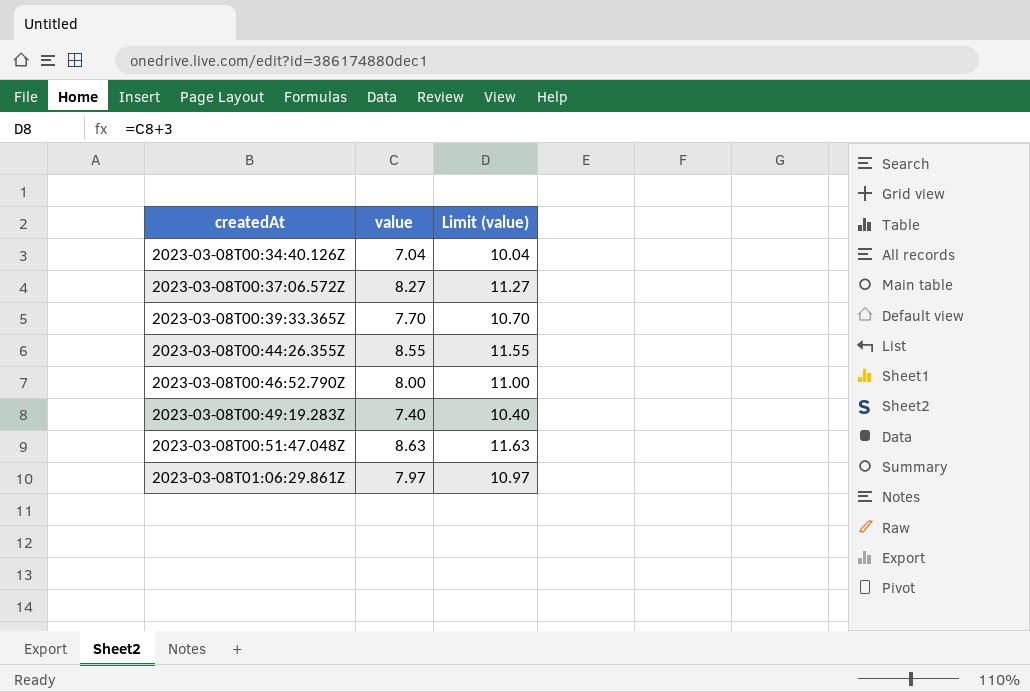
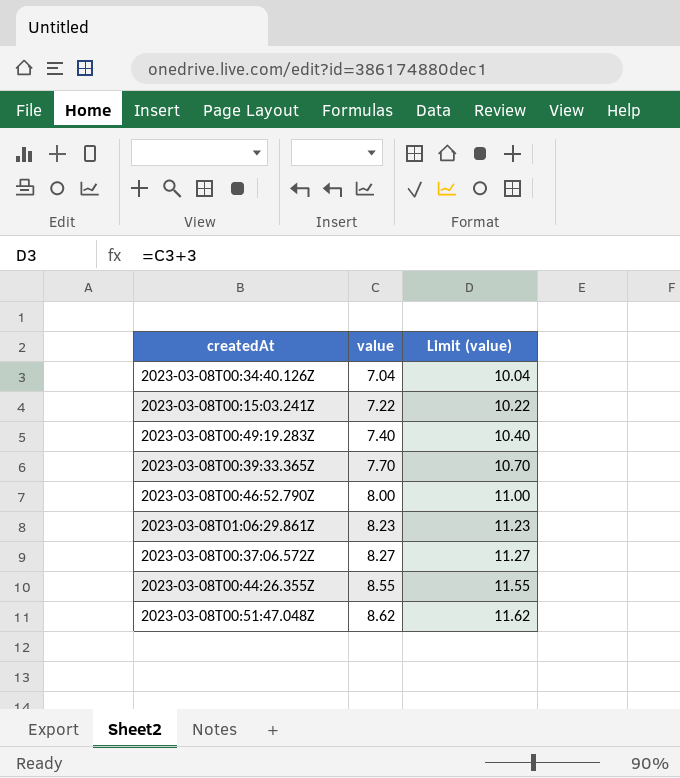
row order: createdAt ascending -> value ascending
row 2023-03-08T00:15:03.241Z: none -> 7.22 | 10.22
2023-03-08T01:06:29.861Z | value: 7.97 -> 8.23
2023-03-08T01:06:29.861Z | Limit (value): 10.97 -> 11.23
2023-03-08T00:51:47.048Z | value: 8.63 -> 8.62
2023-03-08T00:51:47.048Z | Limit (value): 11.63 -> 11.62

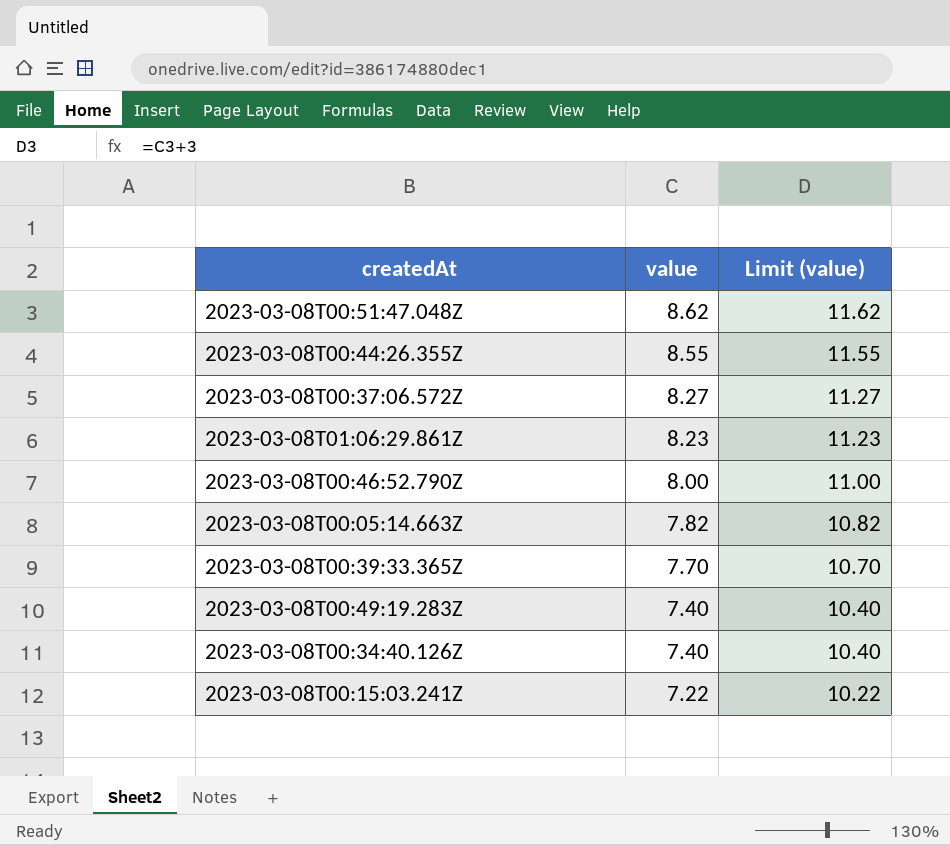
row order: value ascending -> value descending
row 2023-03-08T00:05:14.663Z: none -> 7.82 | 10.82
2023-03-08T00:34:40.126Z | value: 7.04 -> 7.40
2023-03-08T00:34:40.126Z | Limit (value): 10.04 -> 10.40

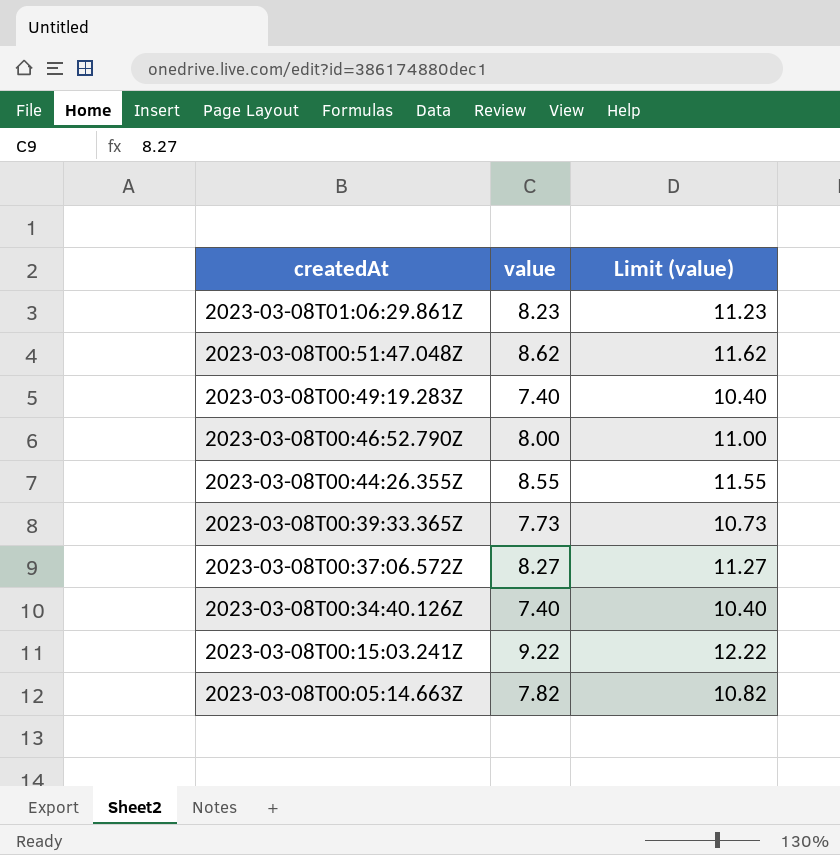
row order: value descending -> createdAt descending
2023-03-08T00:39:33.365Z | value: 7.70 -> 7.73
2023-03-08T00:39:33.365Z | Limit (value): 10.70 -> 10.73
2023-03-08T00:15:03.241Z | value: 7.22 -> 9.22
2023-03-08T00:15:03.241Z | Limit (value): 10.22 -> 12.22

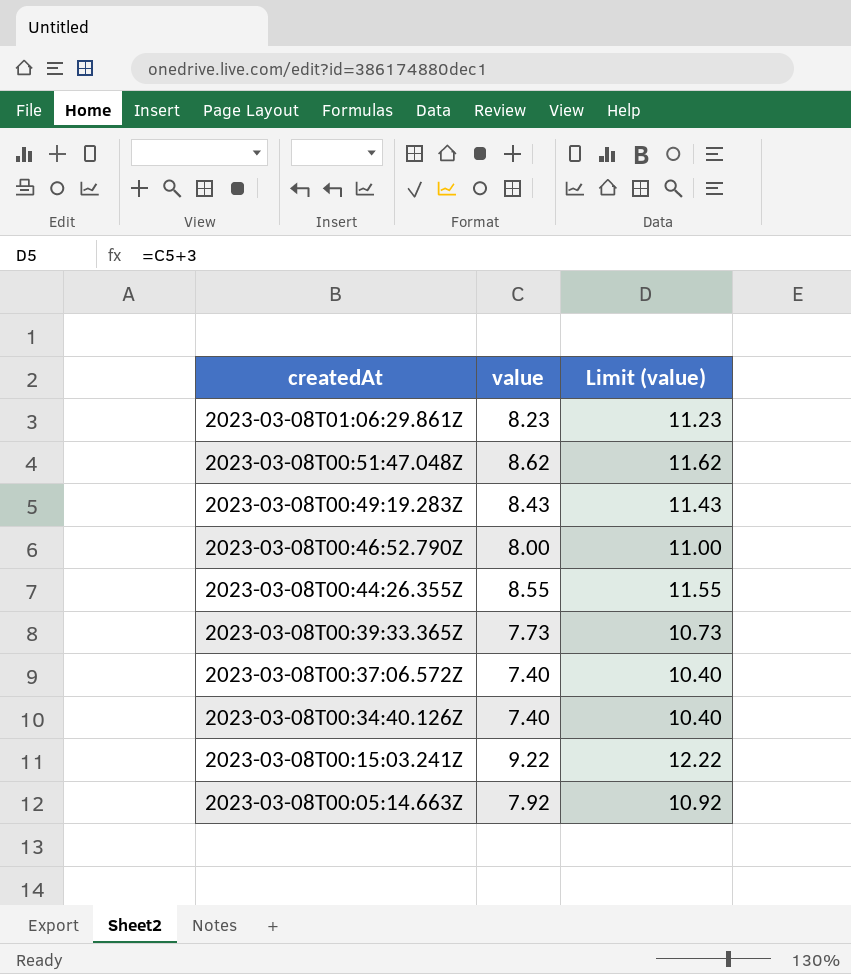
2023-03-08T00:49:19.283Z | value: 7.40 -> 8.43
2023-03-08T00:49:19.283Z | Limit (value): 10.40 -> 11.43
2023-03-08T00:37:06.572Z | value: 8.27 -> 7.40
2023-03-08T00:37:06.572Z | Limit (value): 11.27 -> 10.40
2023-03-08T00:05:14.663Z | value: 7.82 -> 7.92
2023-03-08T00:05:14.663Z | Limit (value): 10.82 -> 10.92

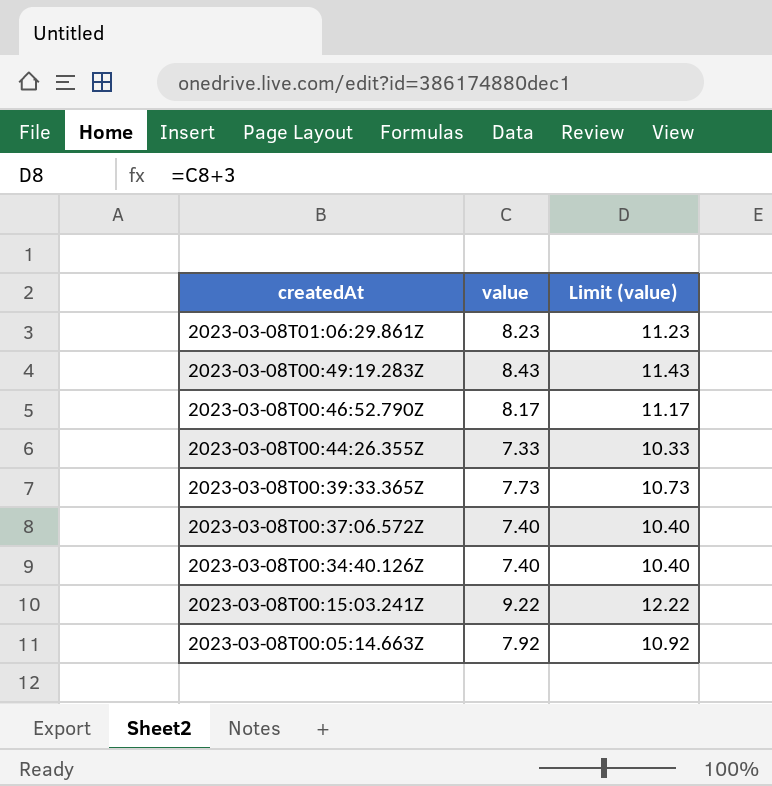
row 2023-03-08T00:51:47.048Z: 8.62 | 11.62 -> none
2023-03-08T00:46:52.790Z | value: 8.00 -> 8.17
2023-03-08T00:46:52.790Z | Limit (value): 11.00 -> 11.17
2023-03-08T00:44:26.355Z | value: 8.55 -> 7.33
2023-03-08T00:44:26.355Z | Limit (value): 11.55 -> 10.33

